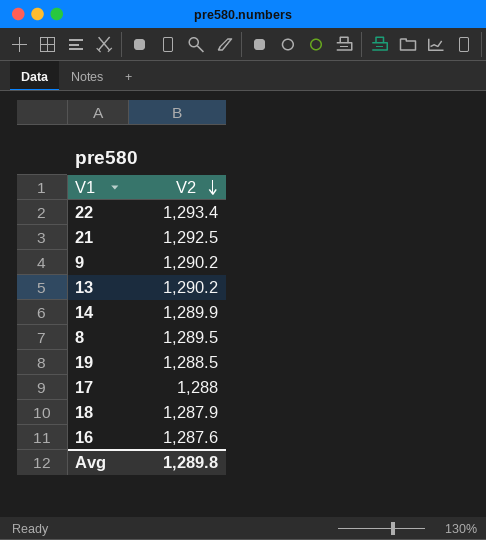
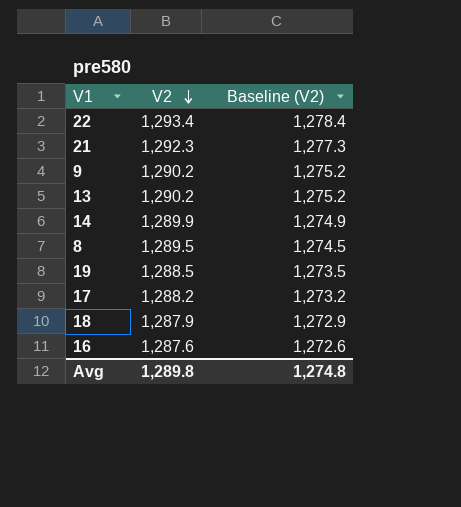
column Baseline (V2) | formula: none -> [V2] - 15
21 | V2: 1,292.5 -> 1,292.3
17 | V2: 1,288 -> 1,288.2

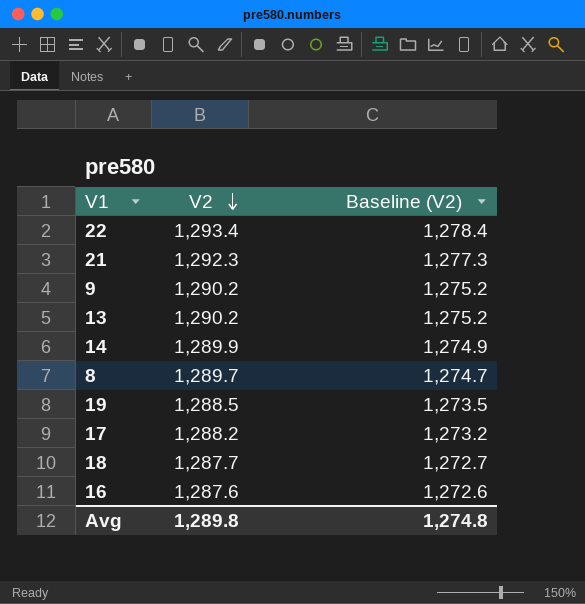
8 | V2: 1,289.5 -> 1,289.7
8 | Baseline (V2): 1,274.5 -> 1,274.7
18 | V2: 1,287.9 -> 1,287.7
18 | Baseline (V2): 1,272.9 -> 1,272.7

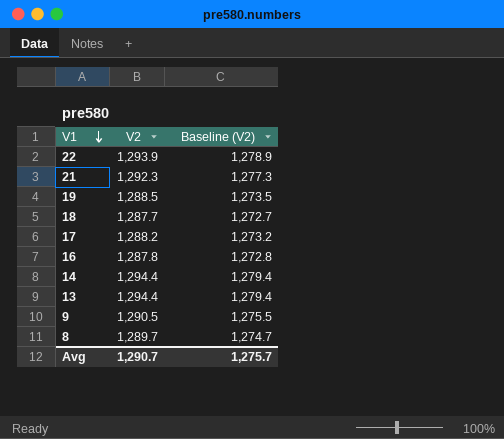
row order: V2 descending -> V1 descending
22 | V2: 1,293.4 -> 1,293.9
22 | Baseline (V2): 1,278.4 -> 1,278.9
16 | V2: 1,287.6 -> 1,287.8
16 | Baseline (V2): 1,272.6 -> 1,272.8
14 | V2: 1,289.9 -> 1,294.4
14 | Baseline (V2): 1,274.9 -> 1,279.4
13 | V2: 1,290.2 -> 1,294.4
13 | Baseline (V2): 1,275.2 -> 1,279.4
9 | V2: 1,290.2 -> 1,290.5
9 | Baseline (V2): 1,275.2 -> 1,275.5
Avg | V2: 1,289.8 -> 1,290.7
Avg | Baseline (V2): 1,274.8 -> 1,275.7

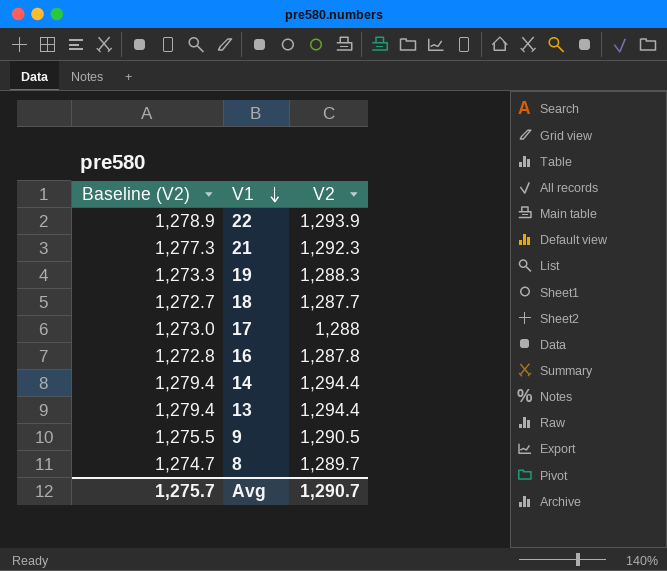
column Baseline (V2) | position: 3 -> 1
19 | Baseline (V2): 1,273.5 -> 1,273.3
19 | V2: 1,288.5 -> 1,288.3
17 | Baseline (V2): 1,273.2 -> 1,273.0
17 | V2: 1,288.2 -> 1,288

